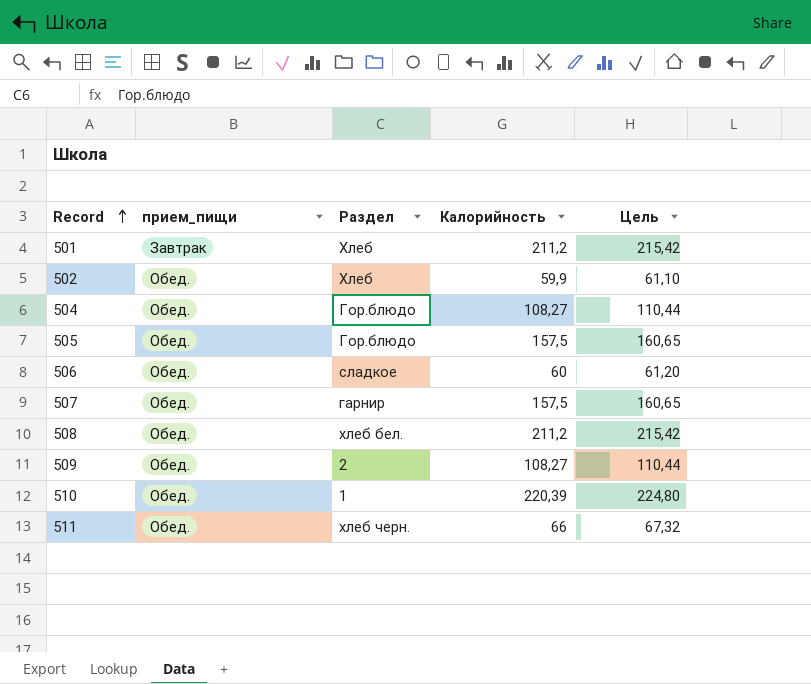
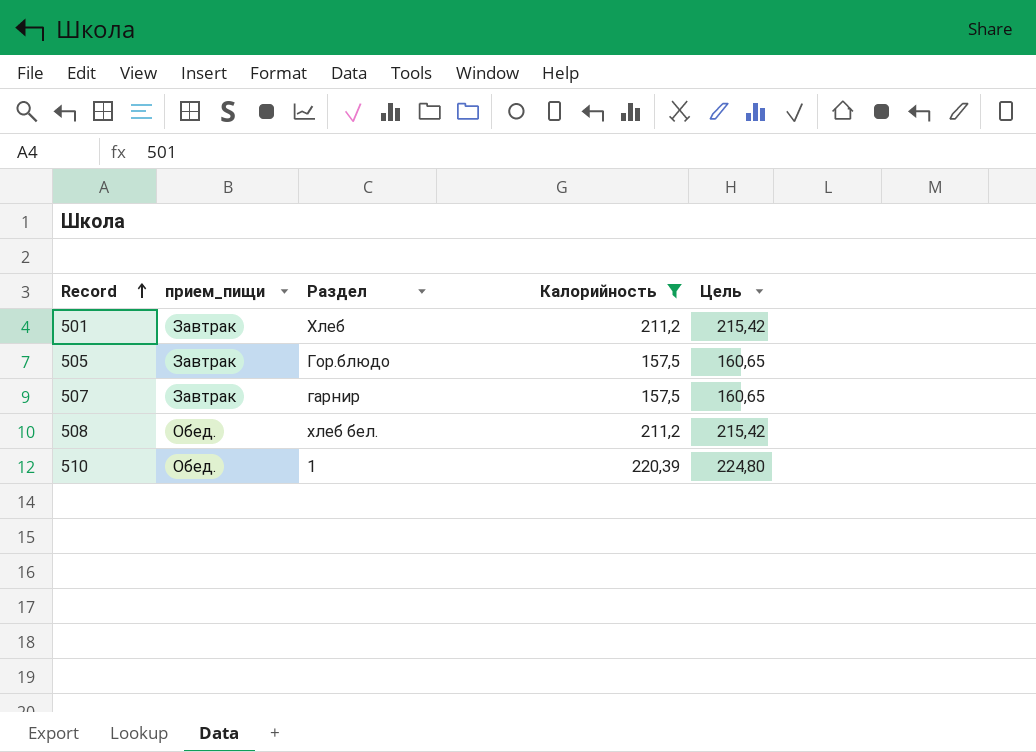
filter: none -> Калорийность >= 157,5
505 | прием_пищи: Обед. -> Завтрак
507 | прием_пищи: Обед. -> Завтрак

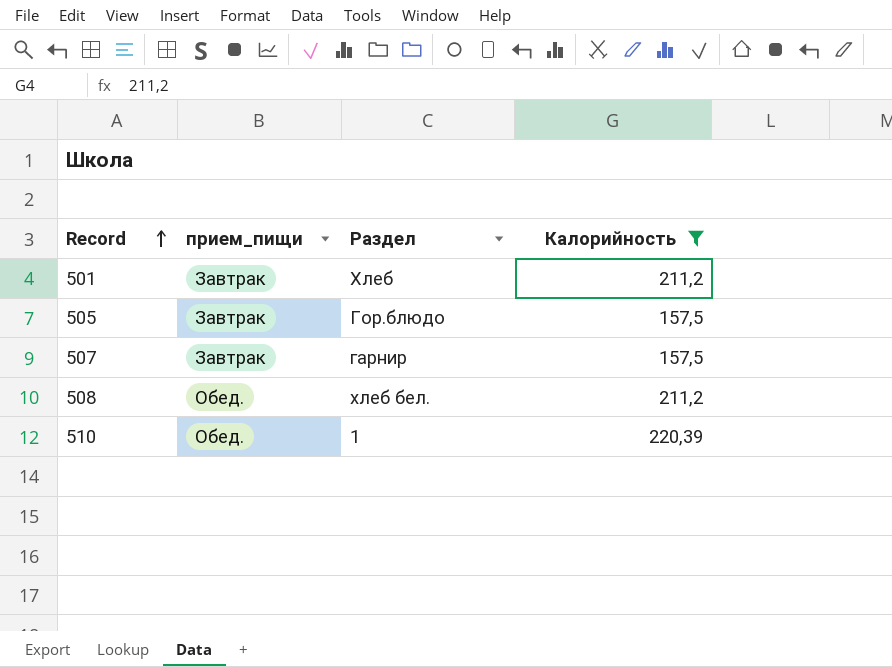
column Цель | formula: [Калорийность] * 1,02 -> none

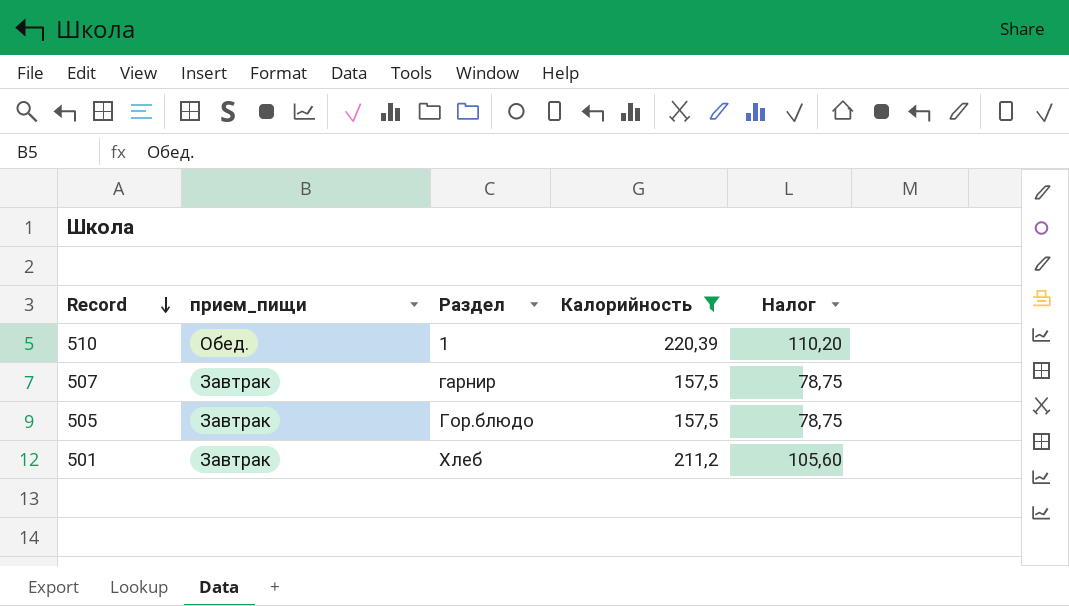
row order: Record ascending -> Record descending
column Налог | formula: none -> [Калорийность] * 0,5
row 508: Обед. | хлеб бел. | 211,2 -> none

